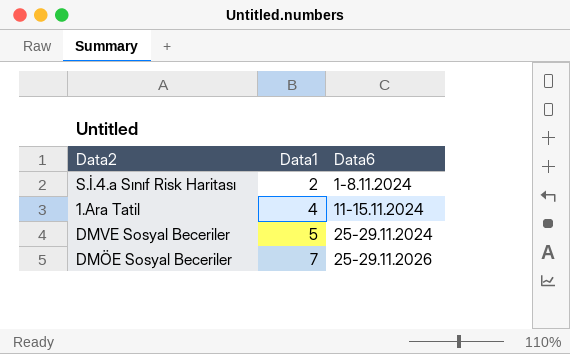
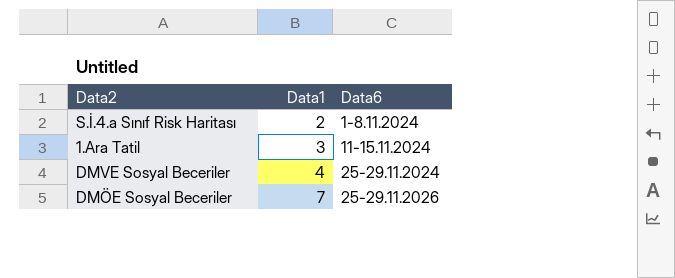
1.Ara Tatil | Data1: 4 -> 3
DMVE Sosyal Beceriler | Data1: 5 -> 4

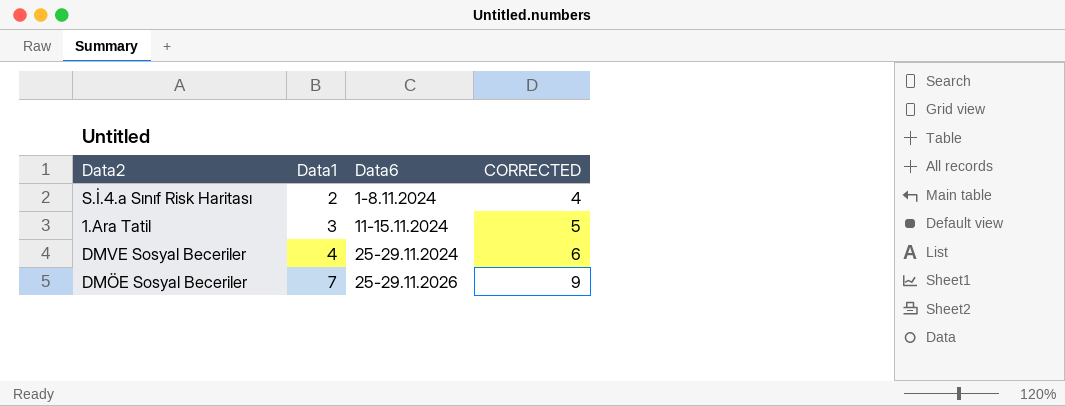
column CORRECTED | formula: none -> [Data1] + 2

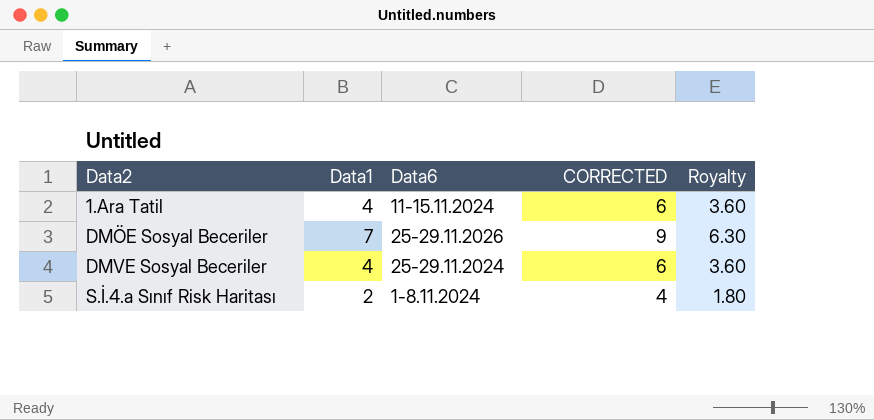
row order: Data1 ascending -> Data2 ascending
column Royalty | formula: none -> [Data1] * 0.9
1.Ara Tatil | Data1: 3 -> 4
1.Ara Tatil | CORRECTED: 5 -> 6

